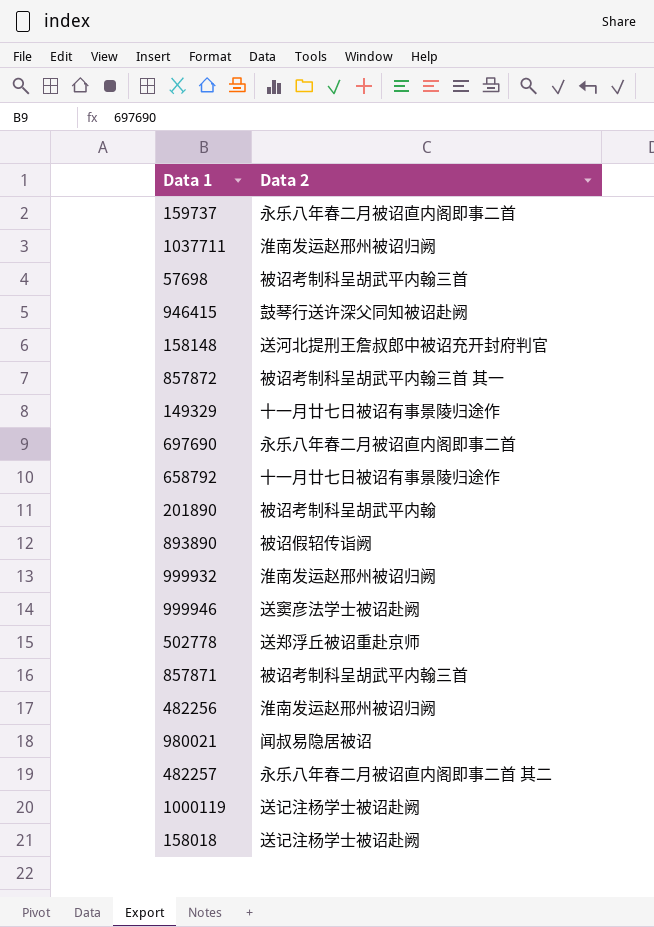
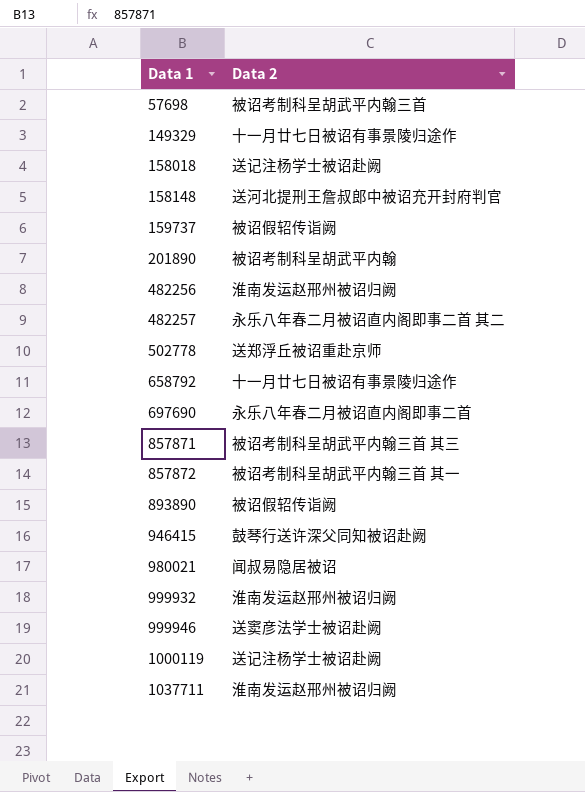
row order: none -> Data 1 ascending
159737 | Data 2: 永乐八年春二月被诏直内阁即事二首 -> 被诏假轺传诣阙
857871 | Data 2: 被诏考制科呈胡武平内翰三首 -> 被诏考制科呈胡武平内翰三首 其三

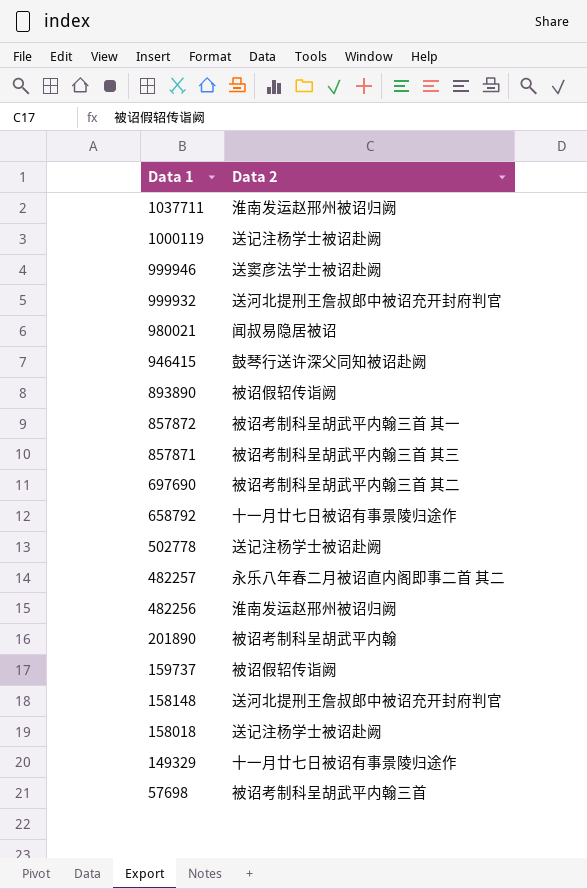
row order: Data 1 ascending -> Data 1 descending
999932 | Data 2: 淮南发运赵邢州被诏归阙 -> 送河北提刑王詹叔郎中被诏充开封府判官
697690 | Data 2: 永乐八年春二月被诏直内阁即事二首 -> 被诏考制科呈胡武平内翰三首 其二
502778 | Data 2: 送郑浮丘被诏重赴京师 -> 送记注杨学士被诏赴阙

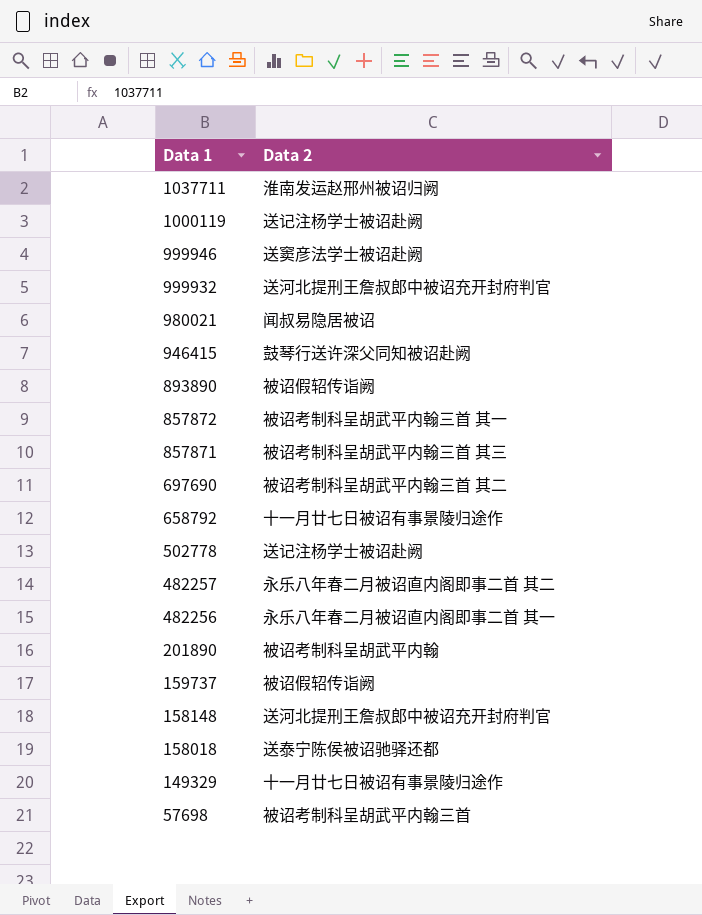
482256 | Data 2: 淮南发运赵邢州被诏归阙 -> 永乐八年春二月被诏直内阁即事二首 其一
158018 | Data 2: 送记注杨学士被诏赴阙 -> 送泰宁陈侯被诏驰驿还都

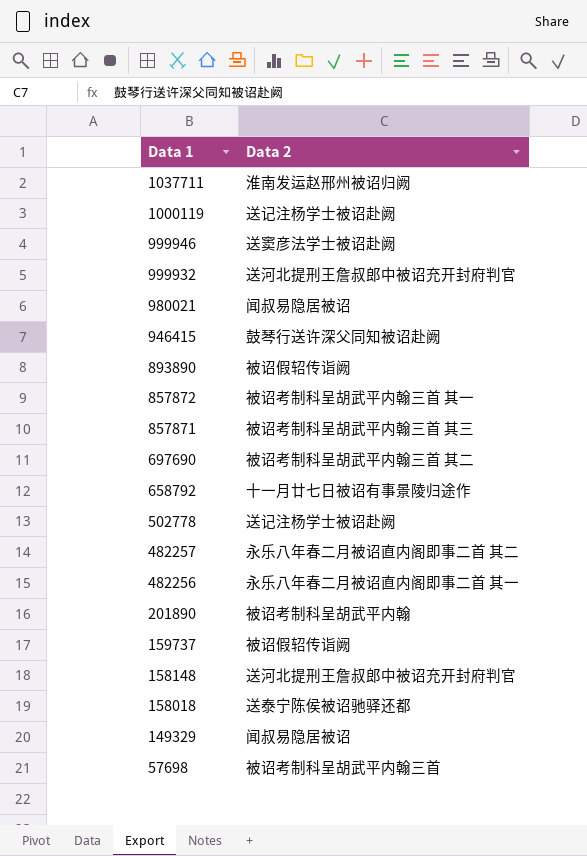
149329 | Data 2: 十一月廿七日被诏有事景陵归途作 -> 闻叔易隐居被诏

